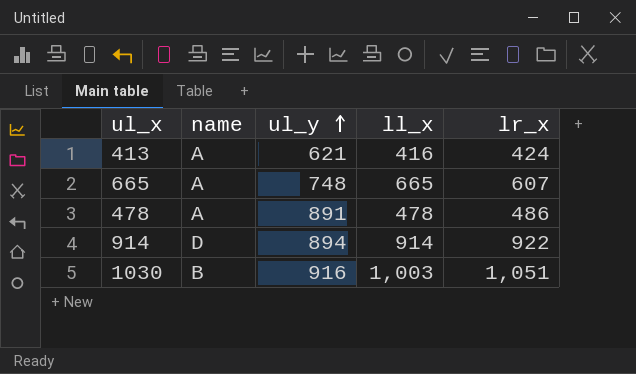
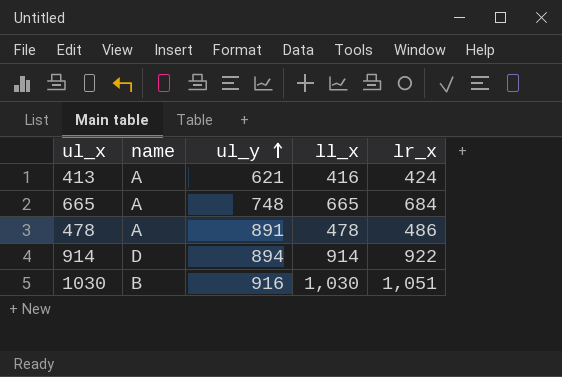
665 | lr_x: 607 -> 684
1030 | ll_x: 1,003 -> 1,030

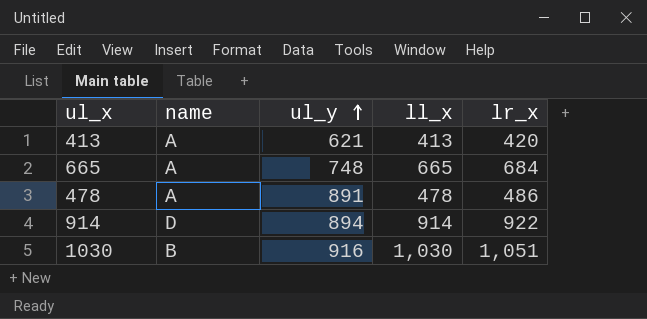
413 | ll_x: 416 -> 413
413 | lr_x: 424 -> 420

